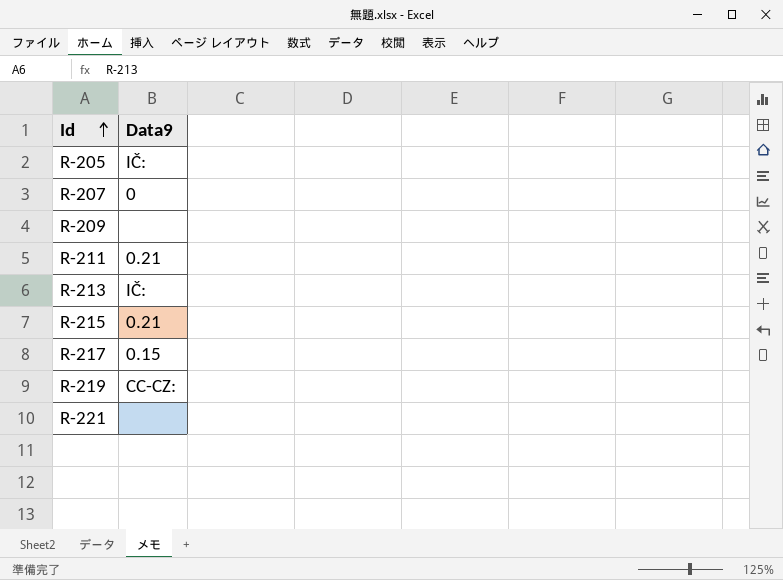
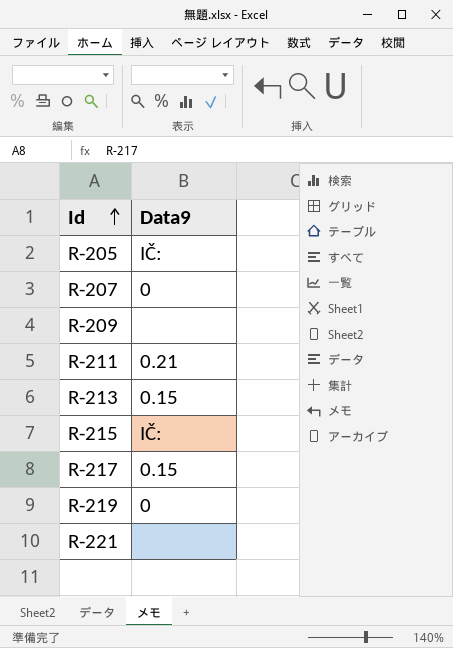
R-213 | Data9: IČ: -> 0.15
R-215 | Data9: 0.21 -> IČ:
R-219 | Data9: CC-CZ: -> 0

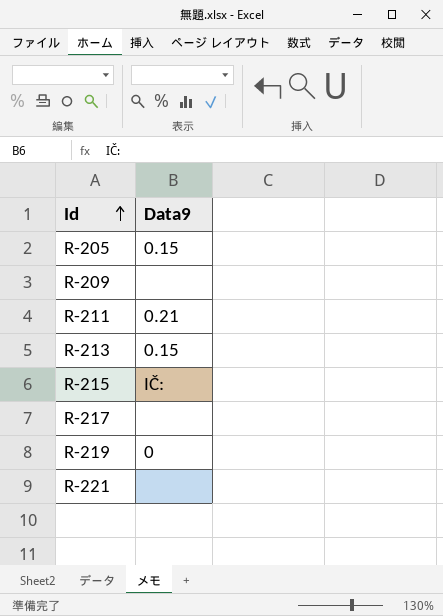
row R-207: 0 -> none
R-205 | Data9: IČ: -> 0.15
R-217 | Data9: 0.15 -> none

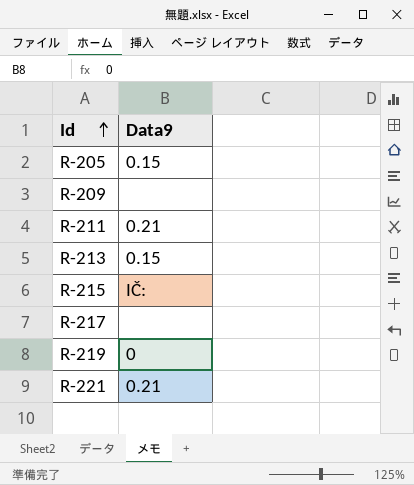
R-221 | Data9: none -> 0.21

